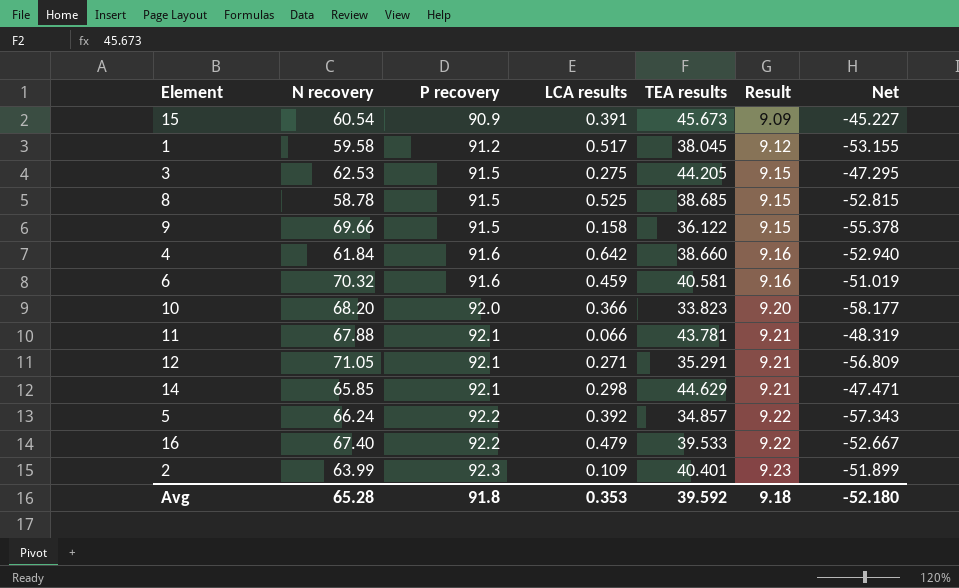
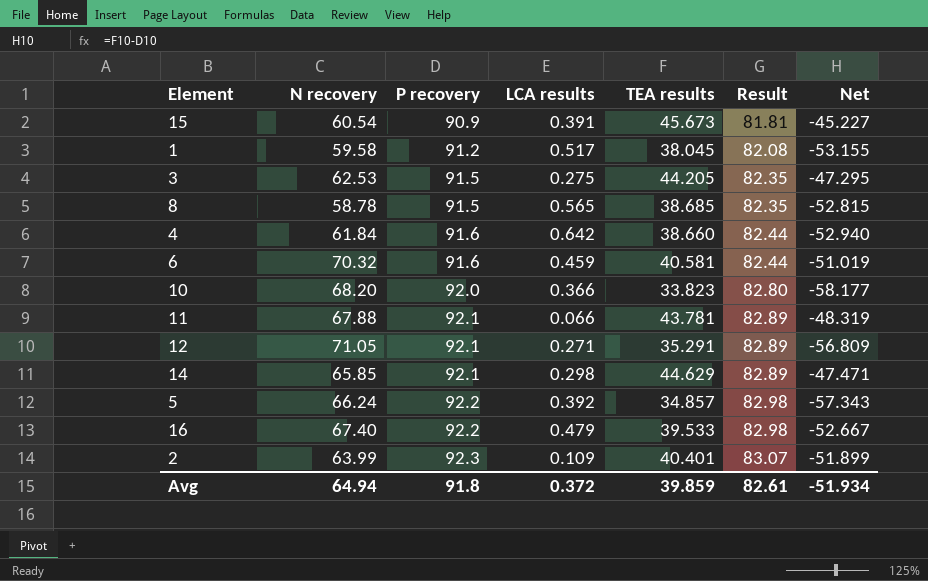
column Result | formula: [P recovery] * 0.1 -> [P recovery] * 0.9
row 9: 69.66 | 91.5 | 0.158 | 36.122 | 9.15 | -55.378 -> none
8 | LCA results: 0.525 -> 0.565
Avg | N recovery: 65.28 -> 64.94
Avg | LCA results: 0.353 -> 0.372
Avg | TEA results: 39.592 -> 39.859
Avg | Result: 9.18 -> 82.61
Avg | Net: -52.180 -> -51.934

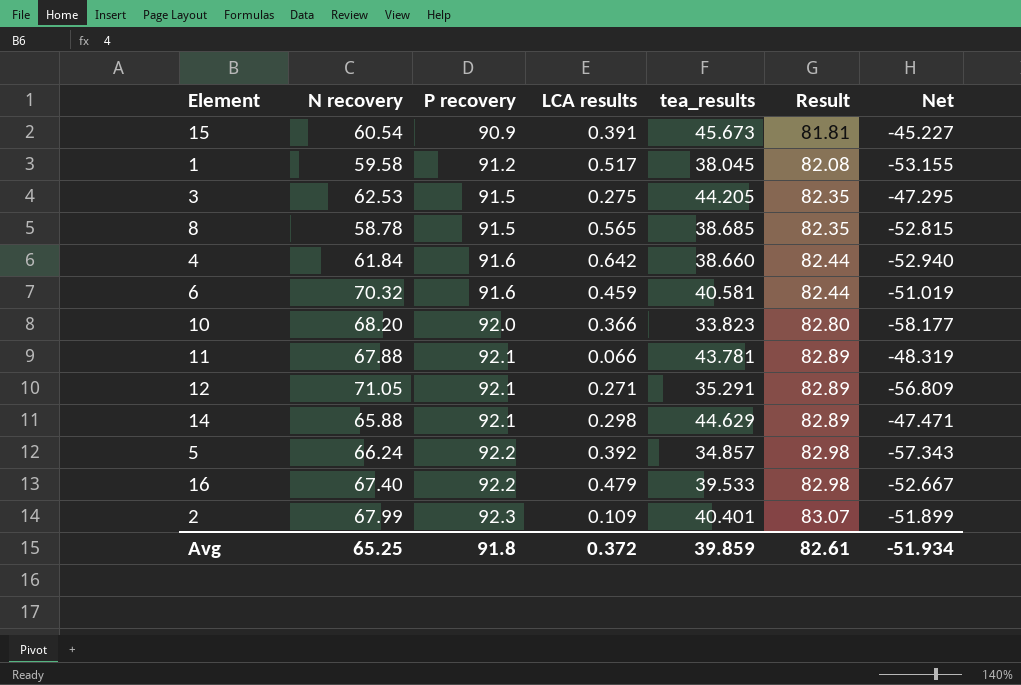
column name: TEA results -> tea_results
14 | N recovery: 65.85 -> 65.88
2 | N recovery: 63.99 -> 67.99
Avg | N recovery: 64.94 -> 65.25

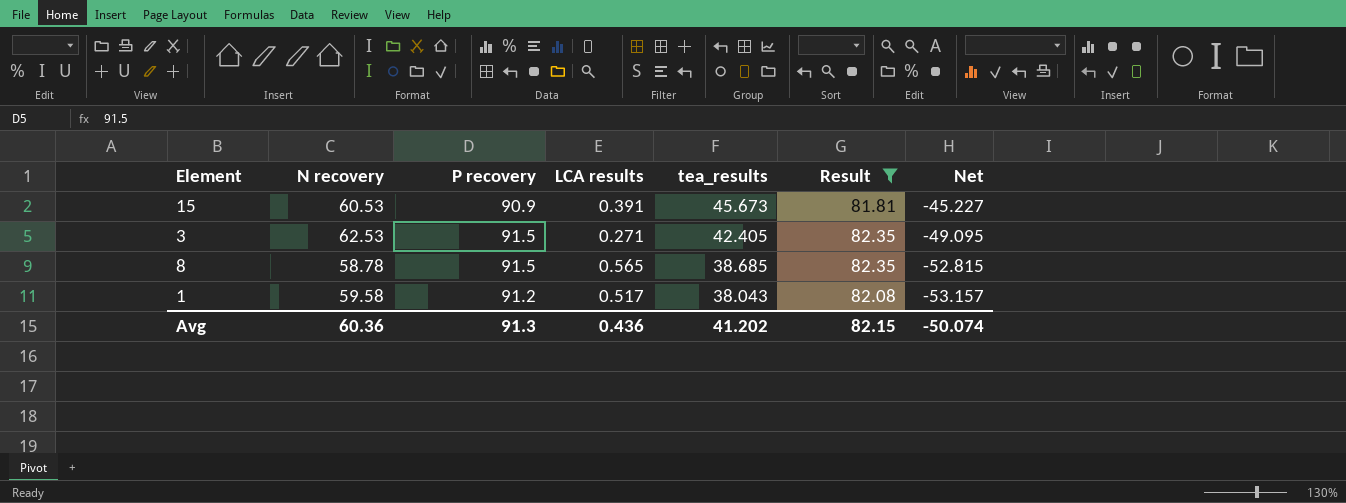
filter: none -> Result <= 82.35
row order: P recovery ascending -> tea_results descending
15 | N recovery: 60.54 -> 60.53
3 | LCA results: 0.275 -> 0.271
3 | tea_results: 44.205 -> 42.405
3 | Net: -47.295 -> -49.095
1 | tea_results: 38.045 -> 38.043
1 | Net: -53.155 -> -53.157
Avg | N recovery: 65.25 -> 60.36
Avg | P recovery: 91.8 -> 91.3
Avg | LCA results: 0.372 -> 0.436
Avg | tea_results: 39.859 -> 41.202
Avg | Result: 82.61 -> 82.15
Avg | Net: -51.934 -> -50.074

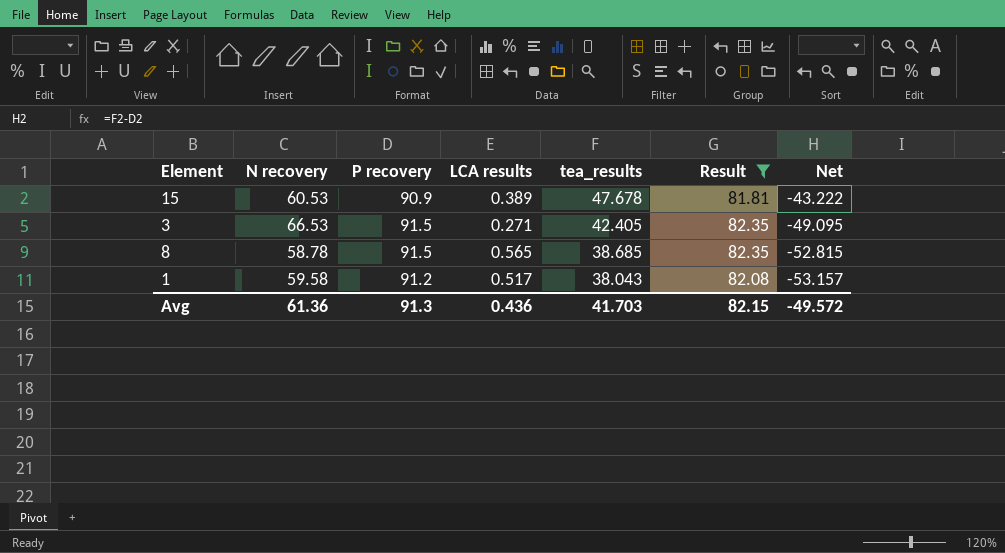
15 | LCA results: 0.391 -> 0.389
15 | tea_results: 45.673 -> 47.678
15 | Net: -45.227 -> -43.222
3 | N recovery: 62.53 -> 66.53
Avg | N recovery: 60.36 -> 61.36
Avg | tea_results: 41.202 -> 41.703
Avg | Net: -50.074 -> -49.572

